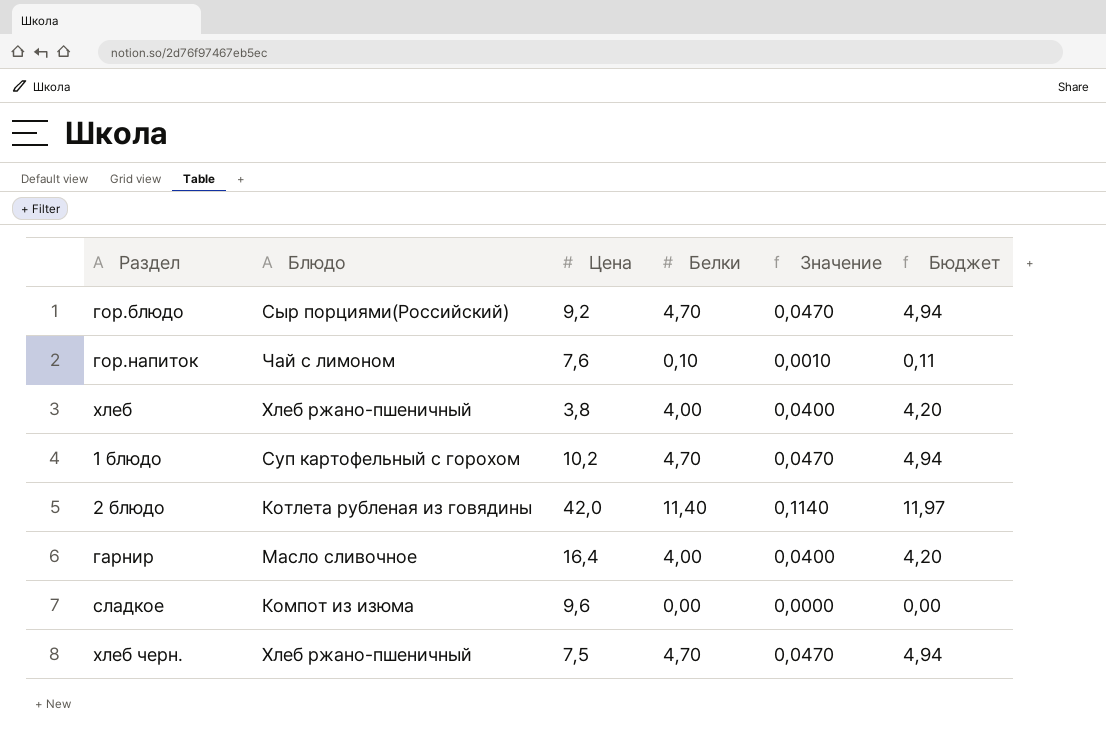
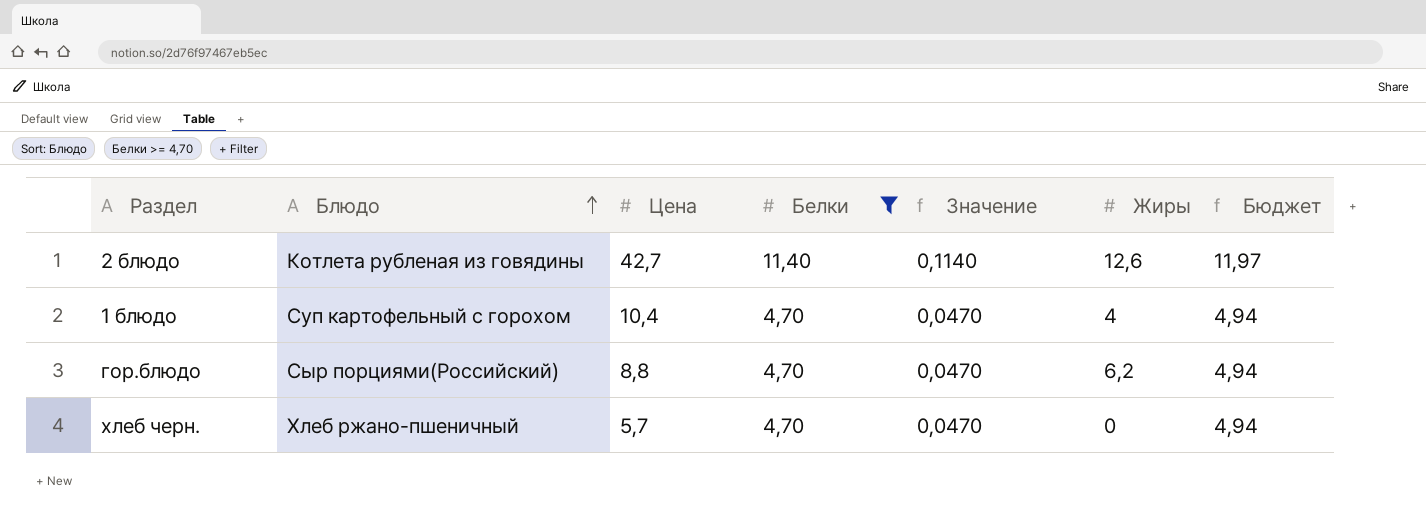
filter: none -> Белки >= 4,70
row order: none -> Блюдо ascending
column Жиры | position: none -> 6
2 блюдо | Цена: 42,0 -> 42,7
1 блюдо | Цена: 10,2 -> 10,4
гор.блюдо | Цена: 9,2 -> 8,8
хлеб черн. | Цена: 7,5 -> 5,7

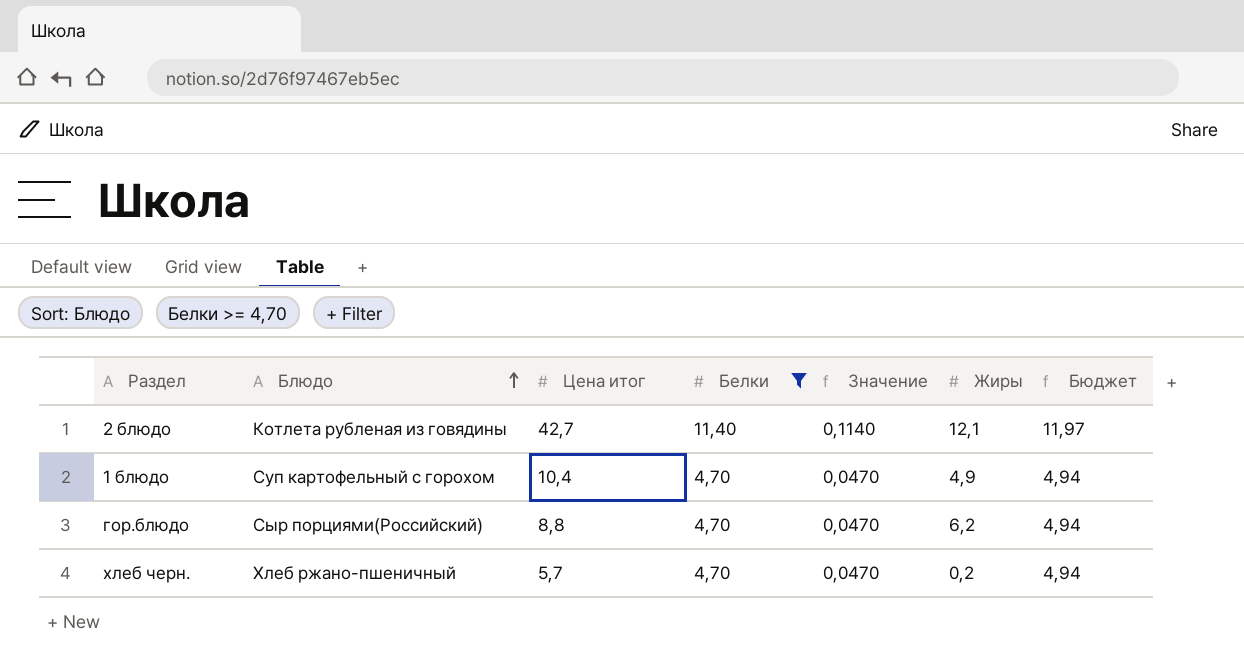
column name: Цена -> Цена итог
2 блюдо | Жиры: 12,6 -> 12,1
1 блюдо | Жиры: 4 -> 4,9
хлеб черн. | Жиры: 0 -> 0,2

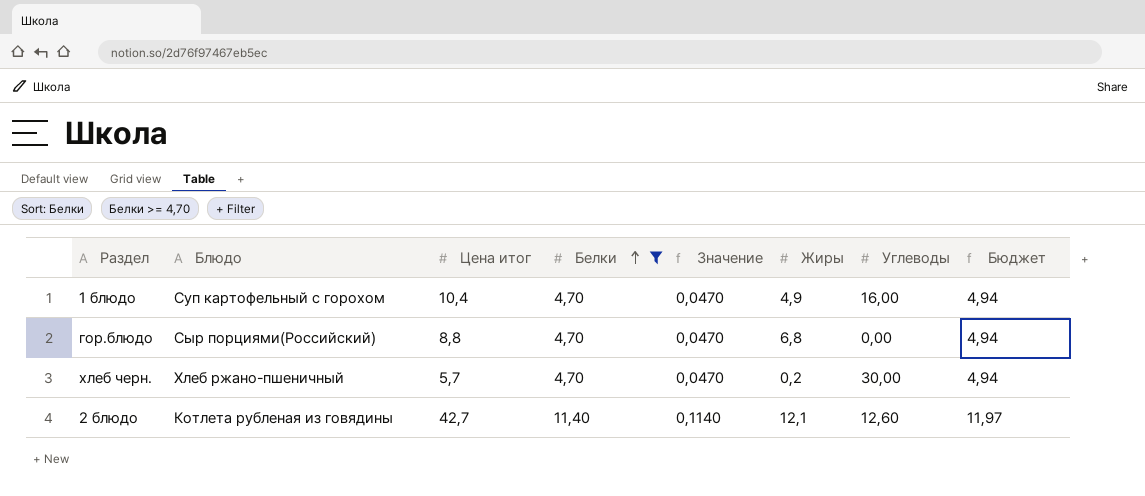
row order: Блюдо ascending -> Белки ascending
column Углеводы | position: none -> 7
гор.блюдо | Жиры: 6,2 -> 6,8

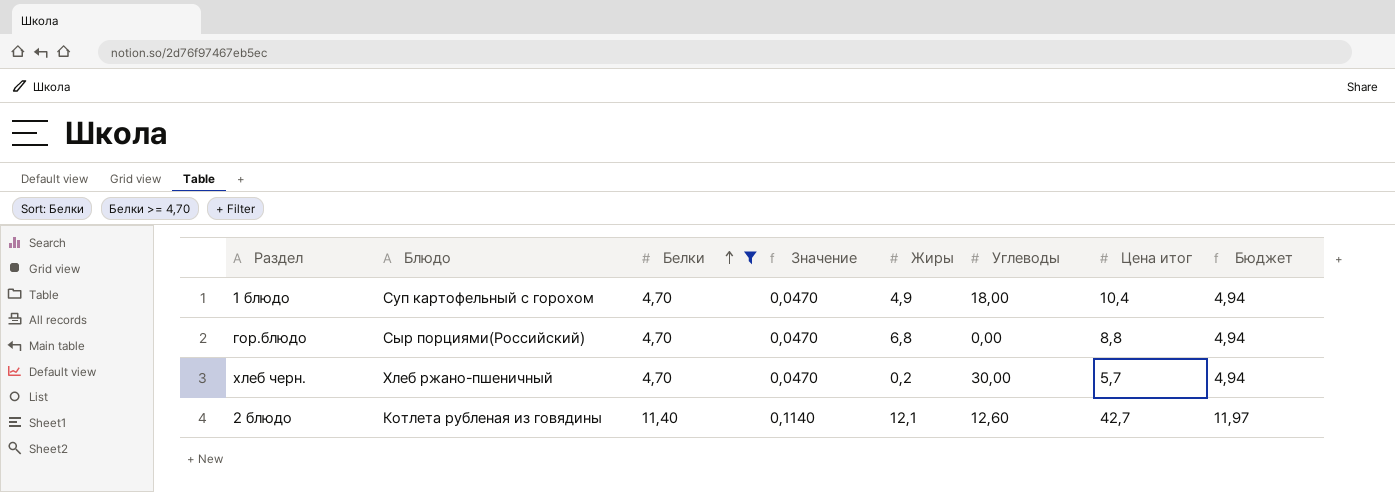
column Цена итог | position: 3 -> 7
1 блюдо | Углеводы: 16,00 -> 18,00

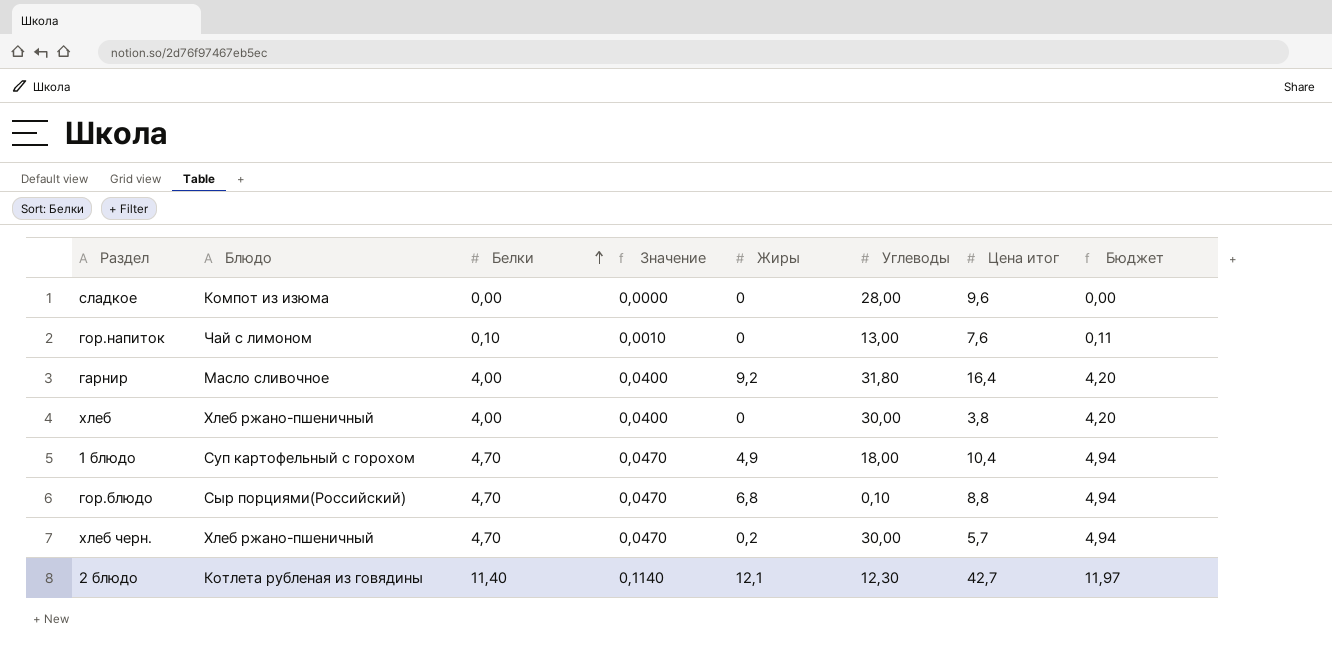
filter: Белки >= 4,70 -> none
гор.блюдо | Углеводы: 0,00 -> 0,10
2 блюдо | Углеводы: 12,60 -> 12,30

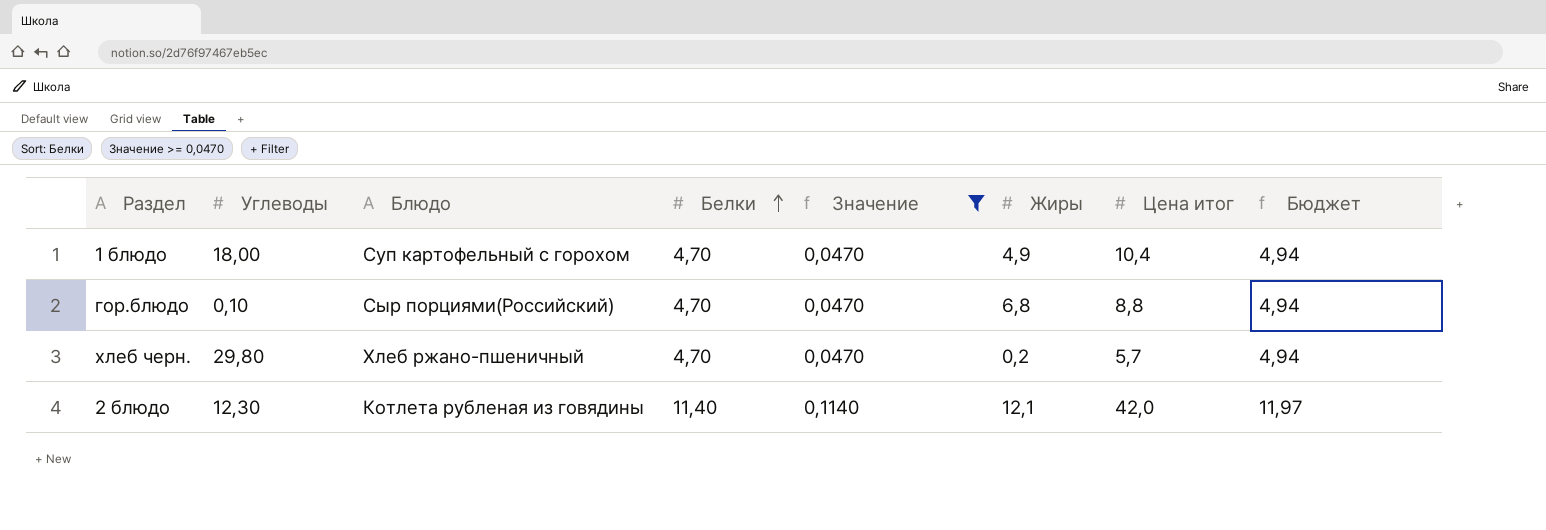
filter: none -> Значение >= 0,0470
column Углеводы | position: 6 -> 2
хлеб черн. | Углеводы: 30,00 -> 29,80
2 блюдо | Цена итог: 42,7 -> 42,0

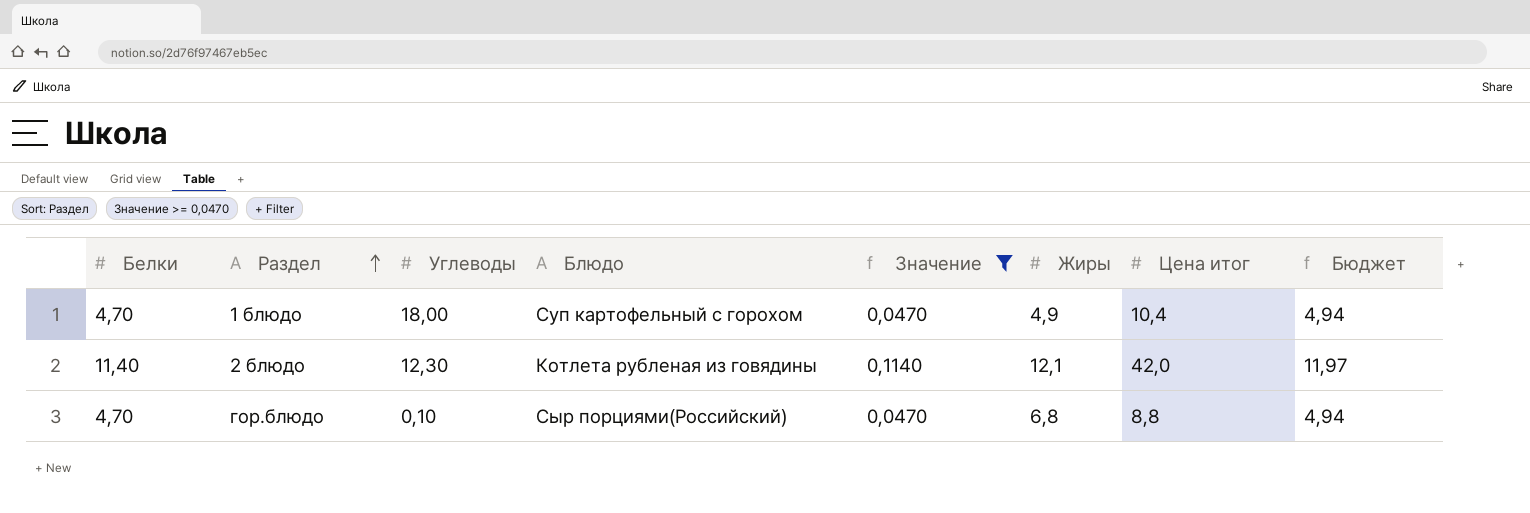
row order: Белки ascending -> Раздел ascending
column Белки | position: 4 -> 1
row хлеб черн.: 29,80 | Хлеб ржано-пшеничный | 4,70 | 0,0470 | 0,2 | 5,7 | 4,94 -> none

